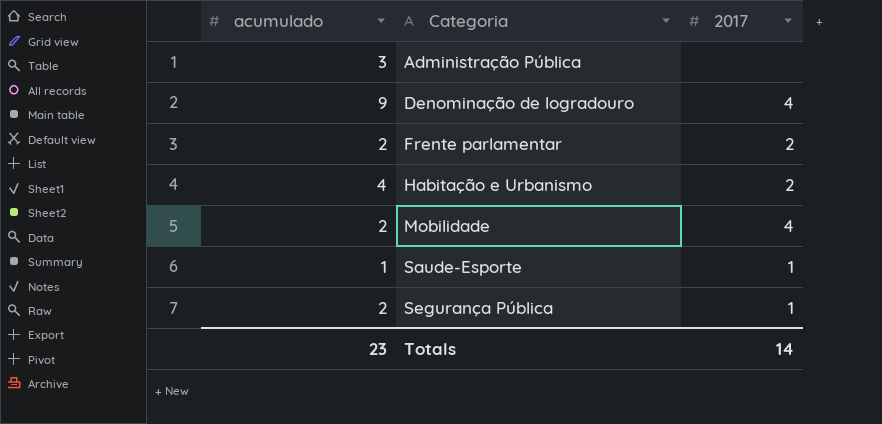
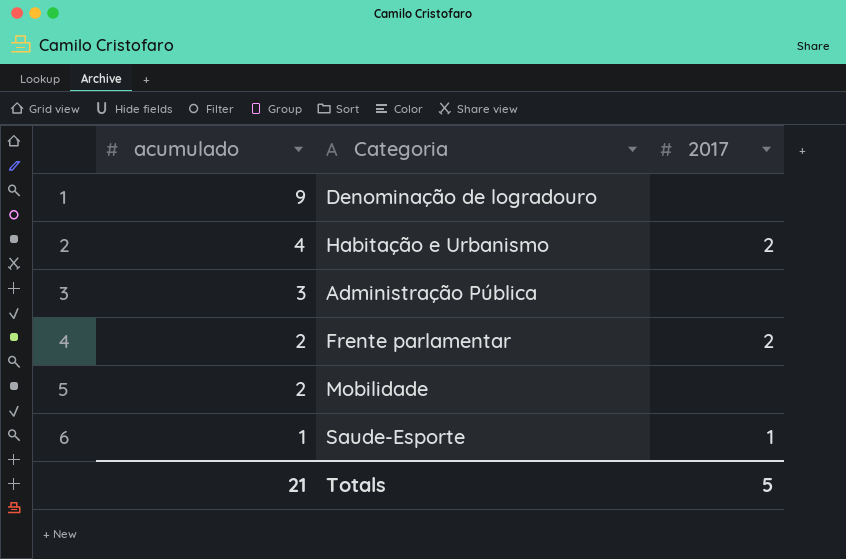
row order: Categoria ascending -> acumulado descending
row Segurança Pública: 2 | 1 -> none
Denominação de logradouro | 2017: 4 -> none
Mobilidade | 2017: 4 -> none
Totals | acumulado: 23 -> 21
Totals | 2017: 14 -> 5

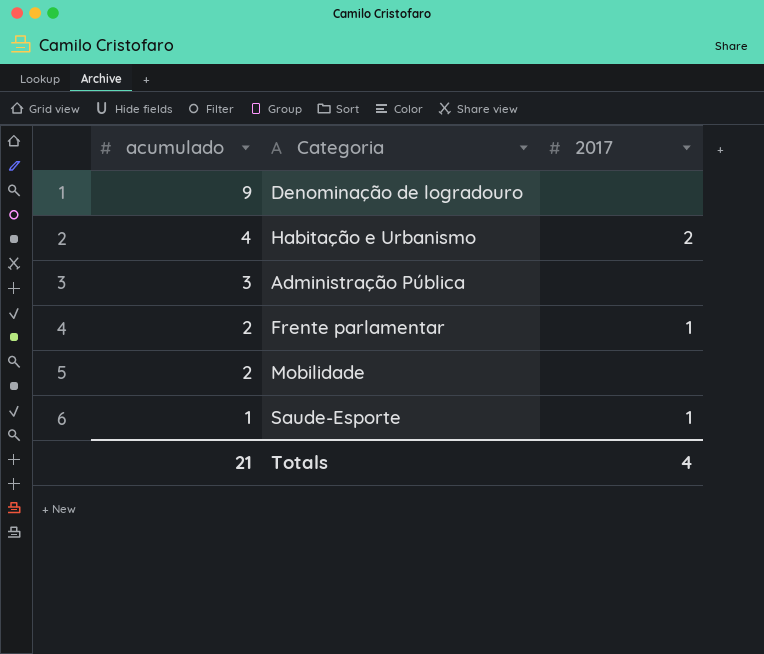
Frente parlamentar | 2017: 2 -> 1
Totals | 2017: 5 -> 4

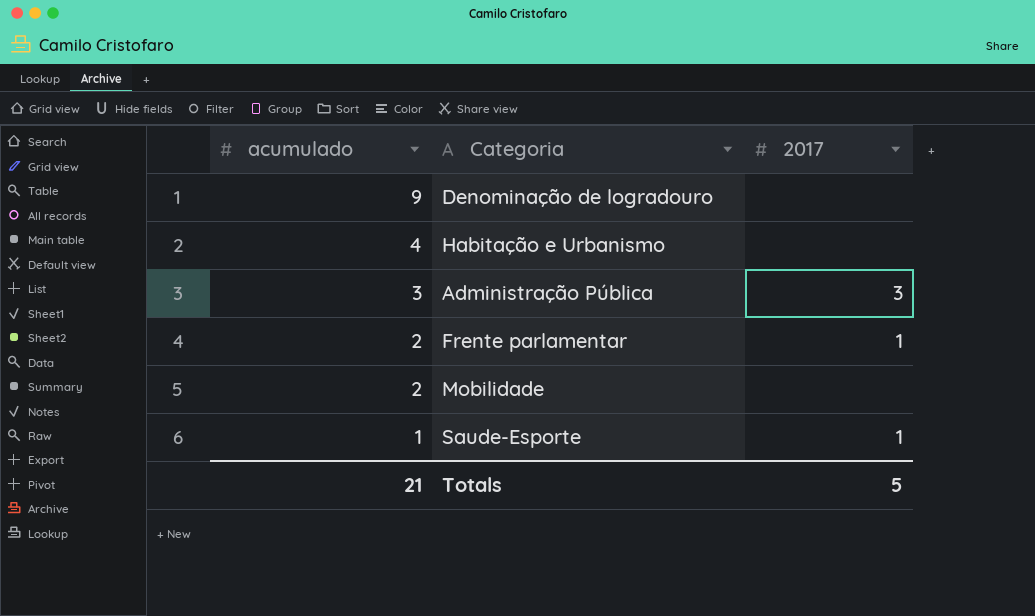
Habitação e Urbanismo | 2017: 2 -> none
Administração Pública | 2017: none -> 3
Totals | 2017: 4 -> 5

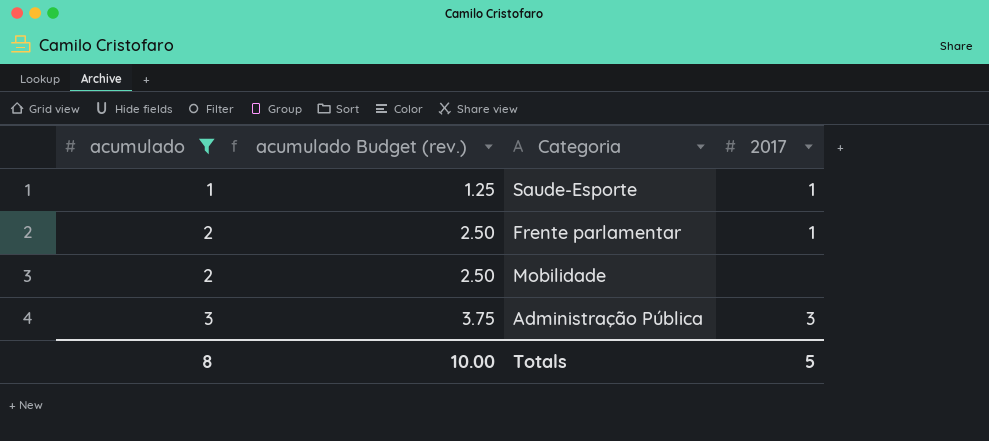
filter: none -> acumulado <= 3
row order: acumulado descending -> acumulado ascending
column acumulado Budget (rev.) | formula: none -> [acumulado] * 1.25
Totals | acumulado: 21 -> 8

